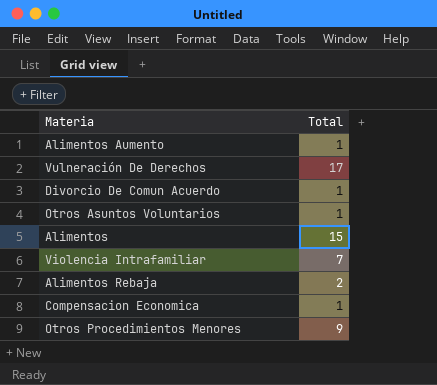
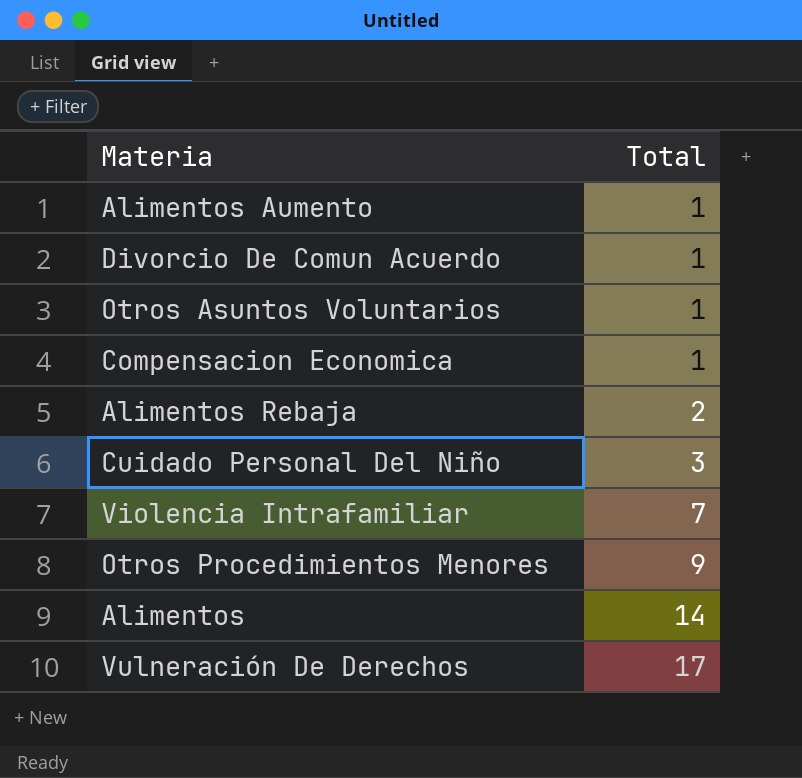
row order: none -> Total ascending
row Cuidado Personal Del Niño: none -> 3
Alimentos | Total: 15 -> 14

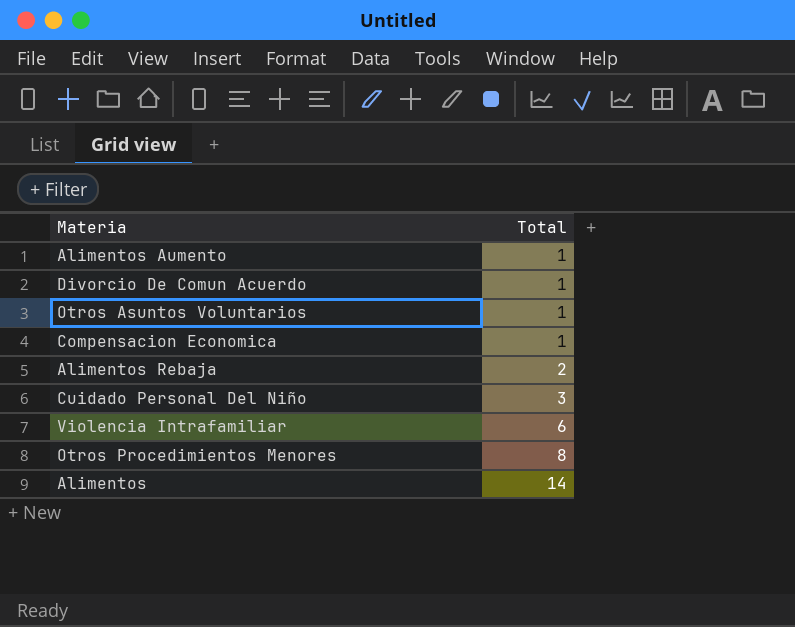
row Vulneración De Derechos: 17 -> none
Violencia Intrafamiliar | Total: 7 -> 6
Otros Procedimientos Menores | Total: 9 -> 8

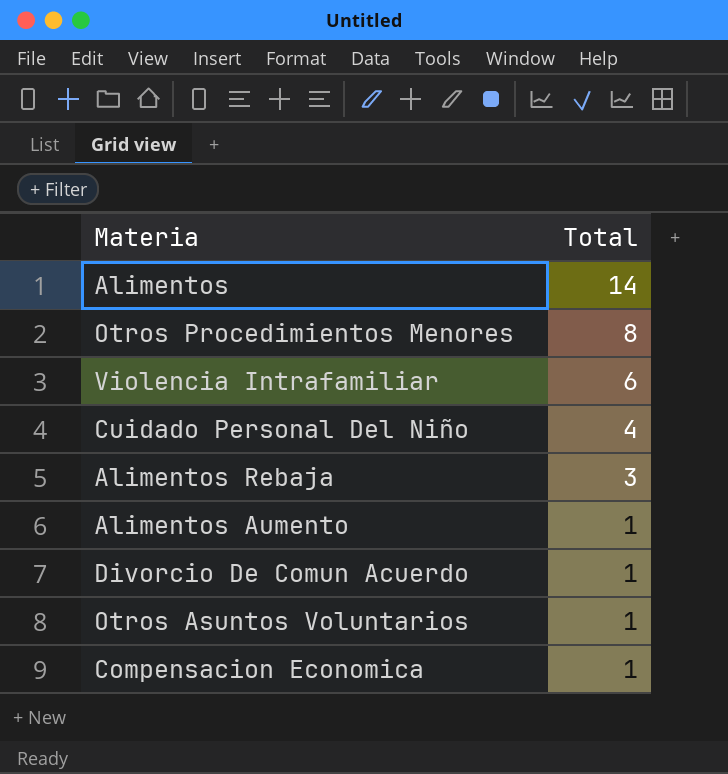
row order: Total ascending -> Total descending
Cuidado Personal Del Niño | Total: 3 -> 4
Alimentos Rebaja | Total: 2 -> 3

